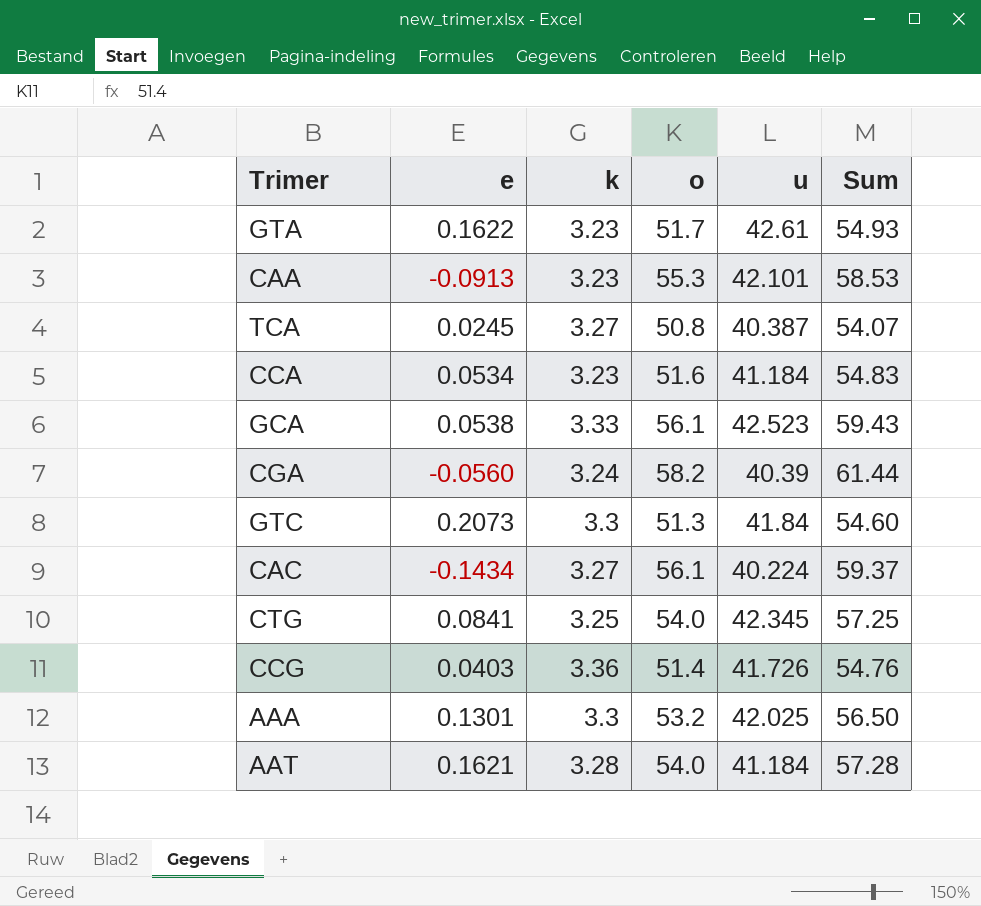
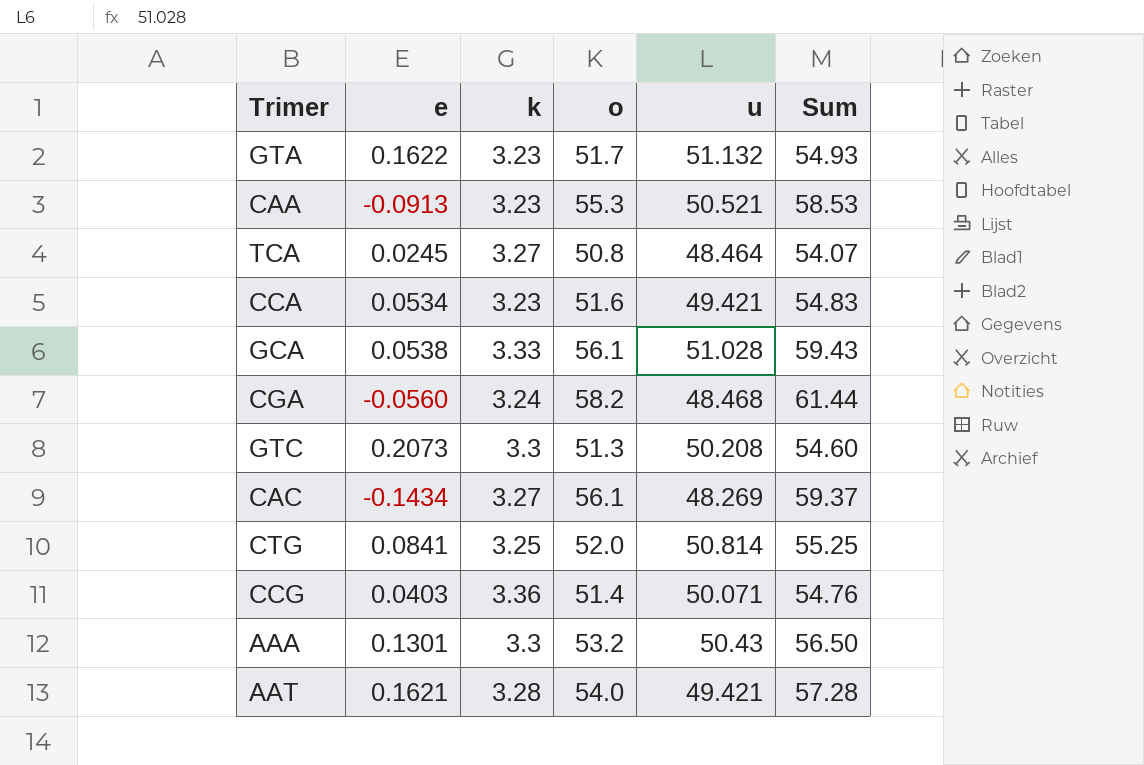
GTA | u: 42.61 -> 51.132
CAA | u: 42.101 -> 50.521
TCA | u: 40.387 -> 48.464
CCA | u: 41.184 -> 49.421
GCA | u: 42.523 -> 51.028
CGA | u: 40.39 -> 48.468
GTC | u: 41.84 -> 50.208
CAC | u: 40.224 -> 48.269
CTG | o: 54.0 -> 52.0
CTG | u: 42.345 -> 50.814
CTG | Sum: 57.25 -> 55.25
CCG | u: 41.726 -> 50.071
AAA | u: 42.025 -> 50.43
AAT | u: 41.184 -> 49.421

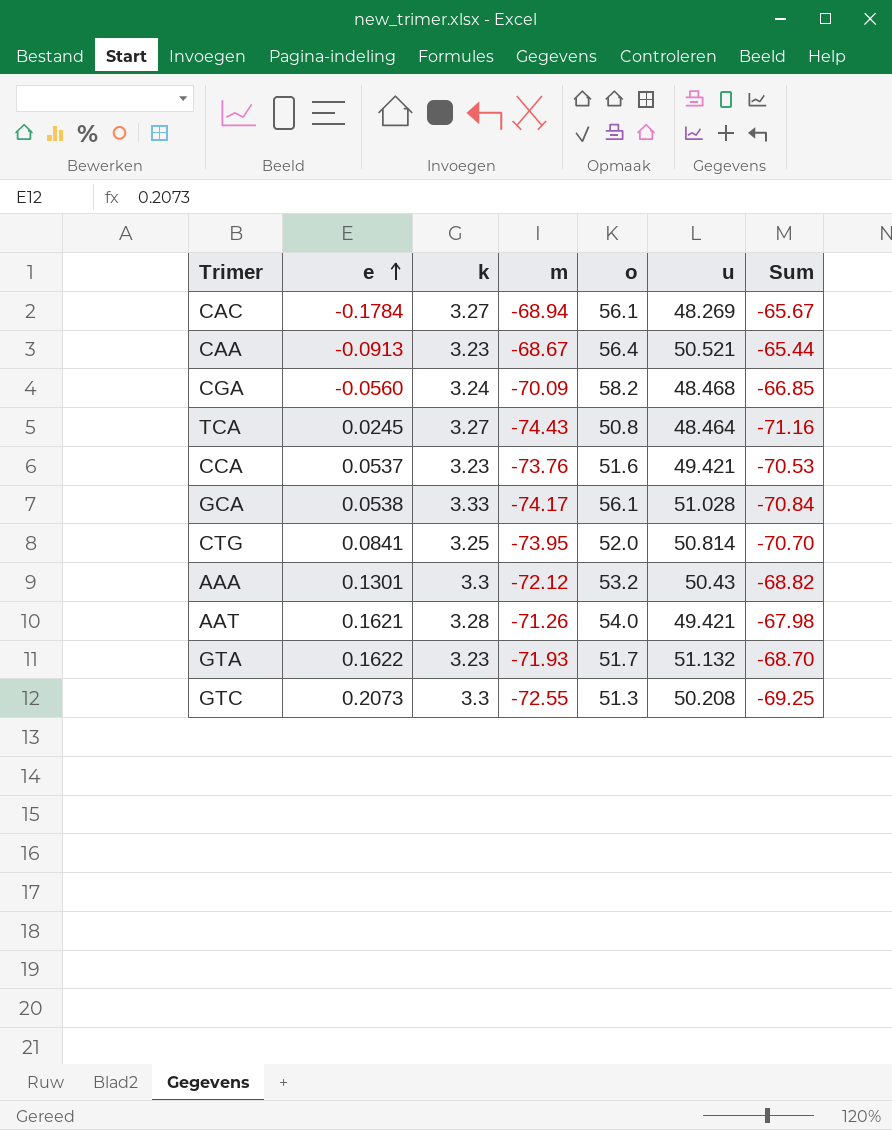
row order: none -> e ascending
column m | position: none -> 4
column Sum | formula: [k] + [o] -> [k] + [m]
row CCG: 0.0403 | 3.36 | 51.4 | 50.071 | 54.76 -> none
CAC | e: -0.1434 -> -0.1784
CAA | o: 55.3 -> 56.4
CCA | e: 0.0534 -> 0.0537

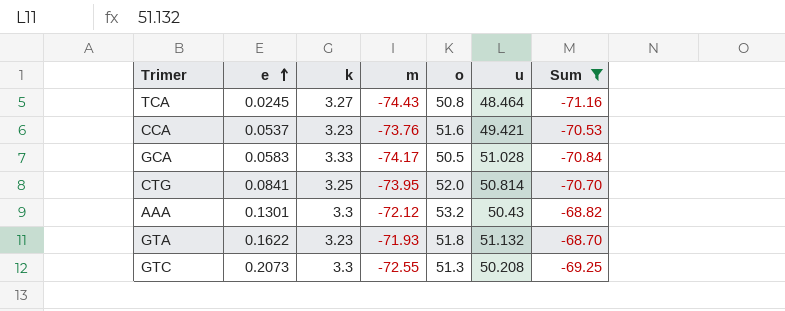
filter: none -> Sum <= -68.70
GCA | e: 0.0538 -> 0.0583
GCA | o: 56.1 -> 50.5
GTA | o: 51.7 -> 51.8

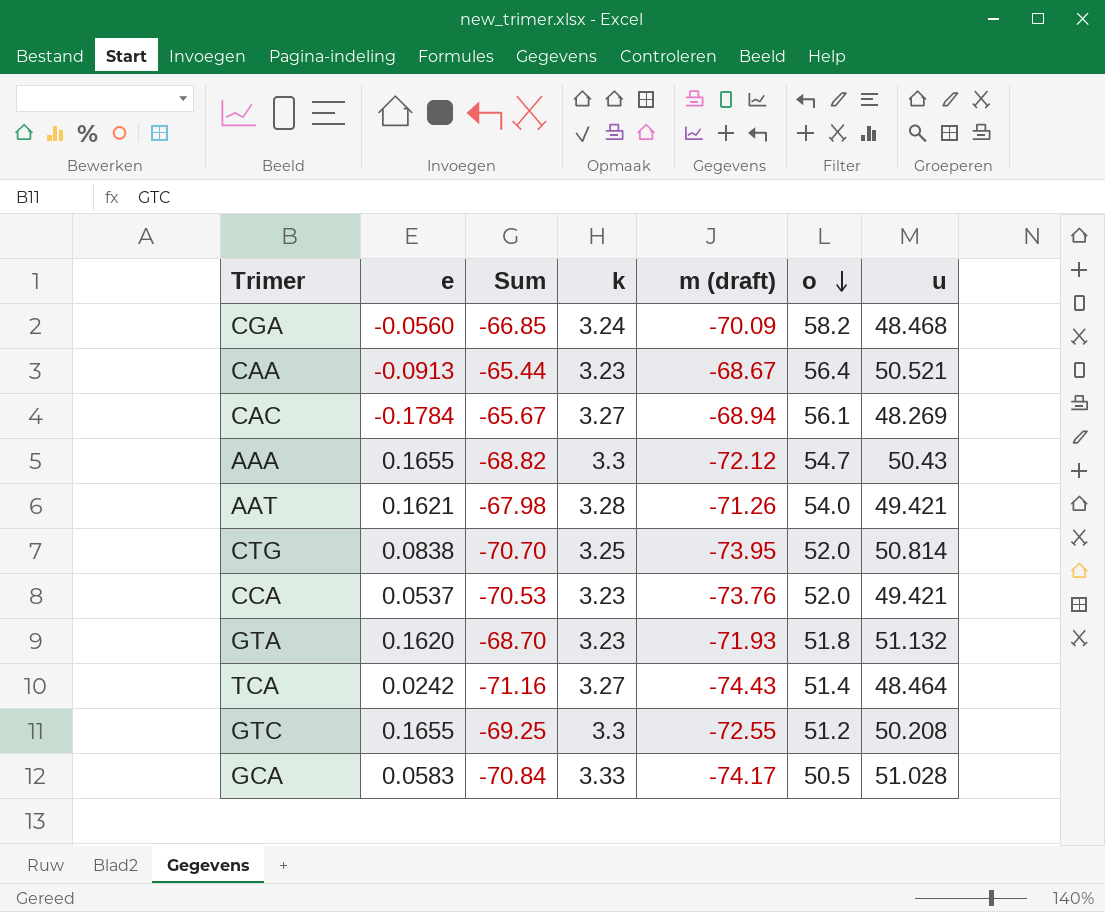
filter: Sum <= -68.70 -> none
row order: e ascending -> o descending
column Sum | position: 7 -> 3
column name: m -> m (draft)
AAA | e: 0.1301 -> 0.1655
AAA | o: 53.2 -> 54.7
CTG | e: 0.0841 -> 0.0838
CCA | o: 51.6 -> 52.0
GTA | e: 0.1622 -> 0.1620
TCA | e: 0.0245 -> 0.0242
TCA | o: 50.8 -> 51.4
GTC | e: 0.2073 -> 0.1655
GTC | o: 51.3 -> 51.2

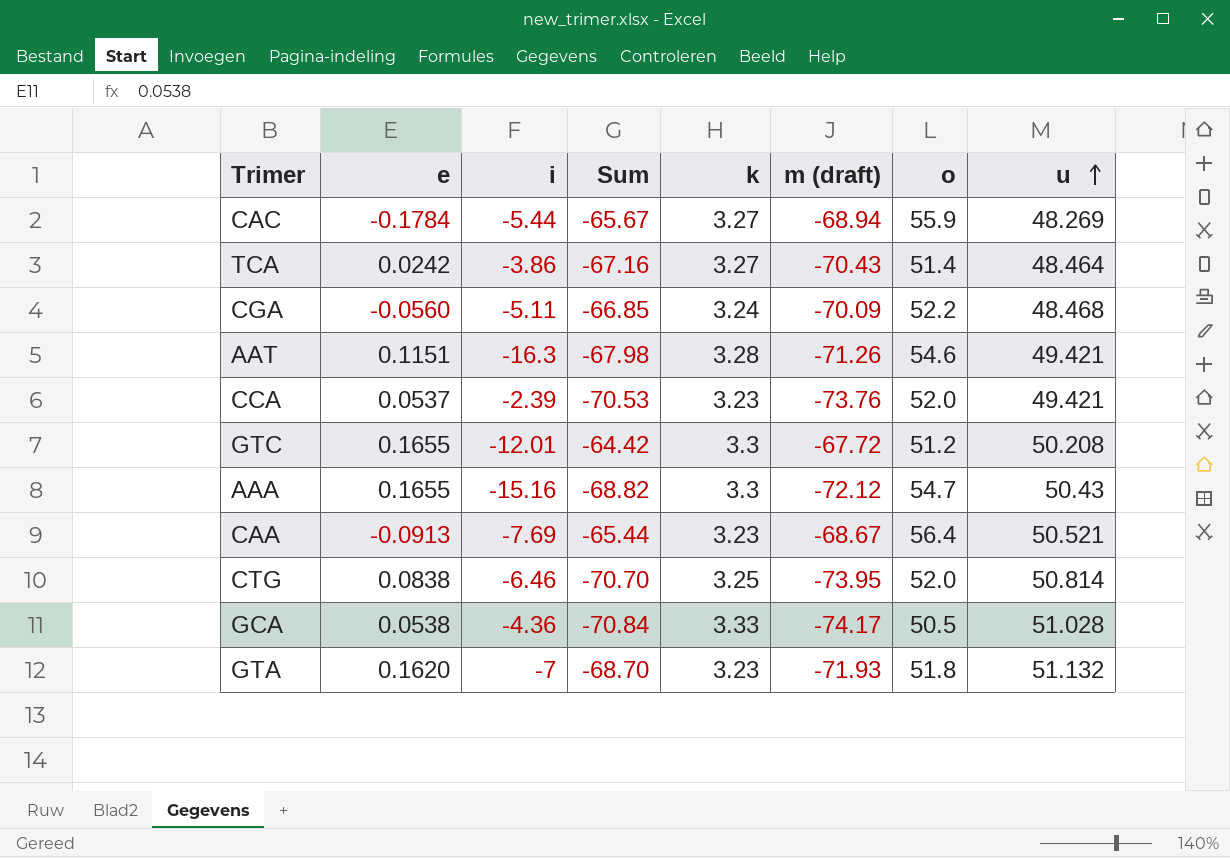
row order: o descending -> u ascending
column i | position: none -> 3
CAC | o: 56.1 -> 55.9
TCA | Sum: -71.16 -> -67.16
TCA | m (draft): -74.43 -> -70.43
CGA | o: 58.2 -> 52.2
AAT | e: 0.1621 -> 0.1151
AAT | o: 54.0 -> 54.6
GTC | Sum: -69.25 -> -64.42
GTC | m (draft): -72.55 -> -67.72
GCA | e: 0.0583 -> 0.0538

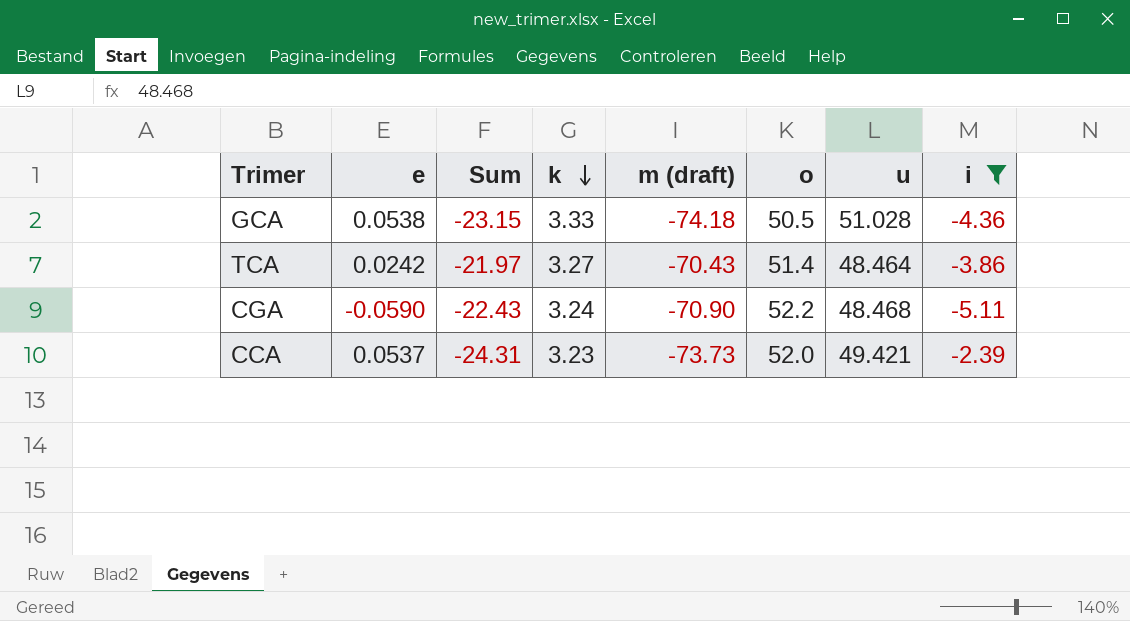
filter: none -> i >= -5.11
row order: u ascending -> k descending
column Sum | formula: [k] + [m (draft)] -> [m (draft)] + [u]
column i | position: 3 -> 8
GCA | m (draft): -74.17 -> -74.18
CGA | e: -0.0560 -> -0.0590
CGA | m (draft): -70.09 -> -70.90
CCA | m (draft): -73.76 -> -73.73

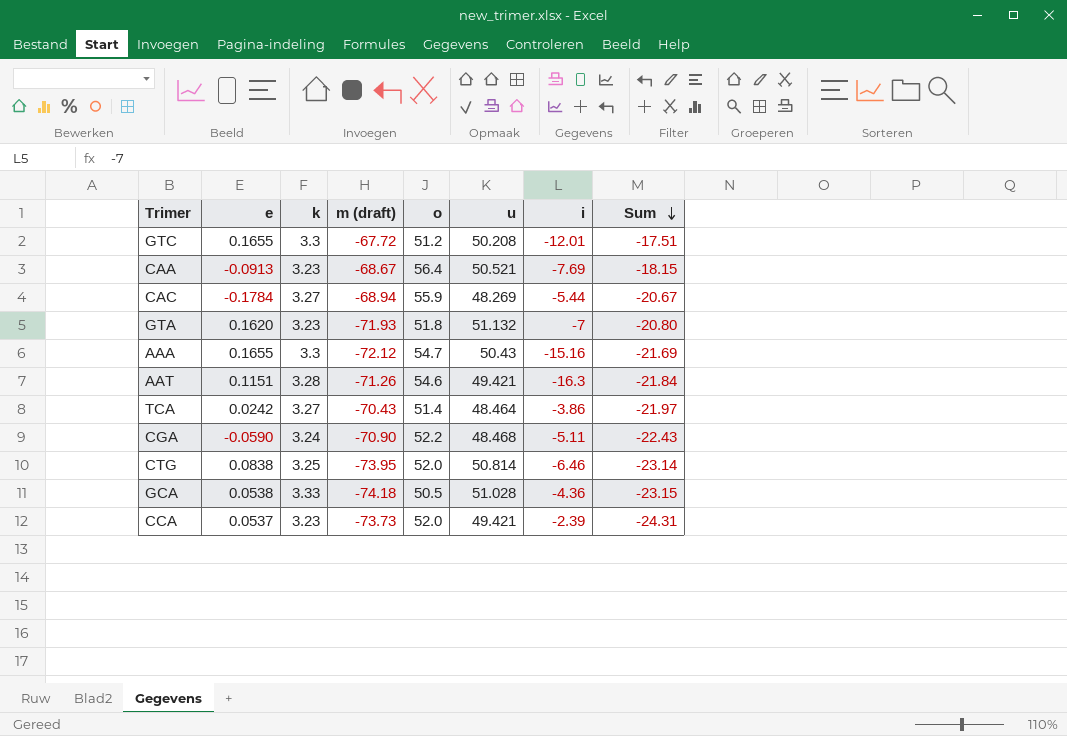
filter: i >= -5.11 -> none
row order: k descending -> Sum descending
column Sum | position: 3 -> 8

